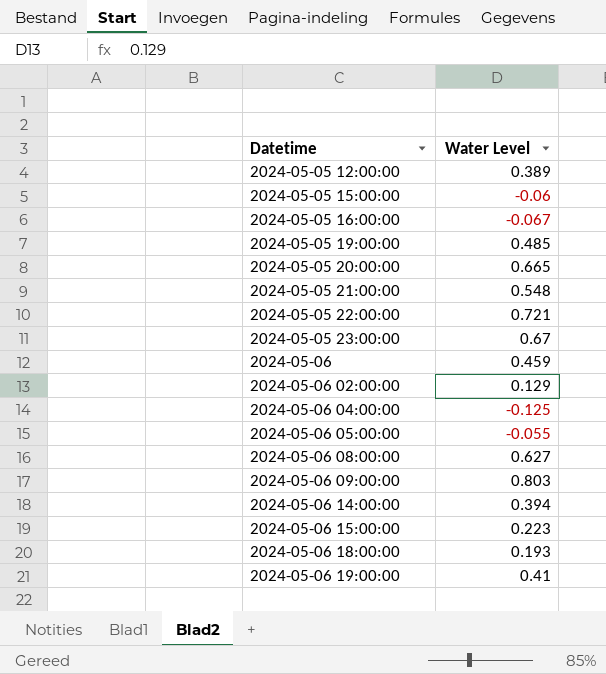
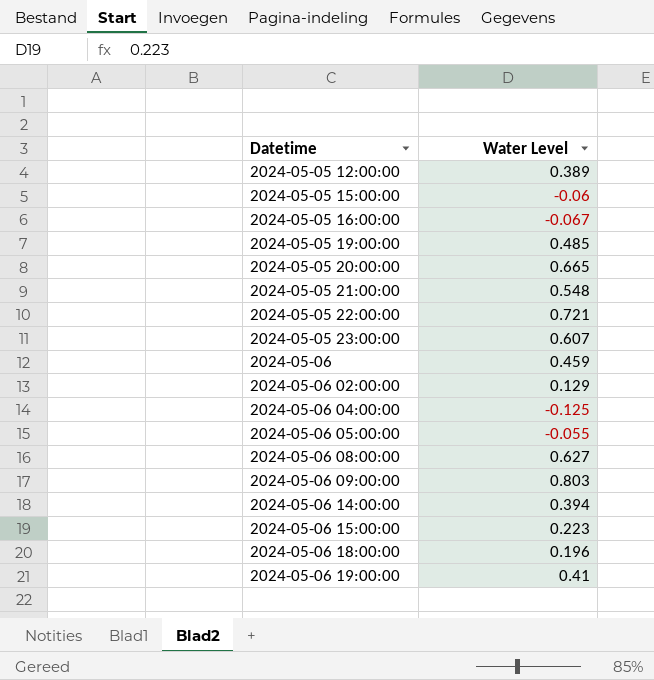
2024-05-05 23:00:00 | Water Level: 0.67 -> 0.607
2024-05-06 18:00:00 | Water Level: 0.193 -> 0.196

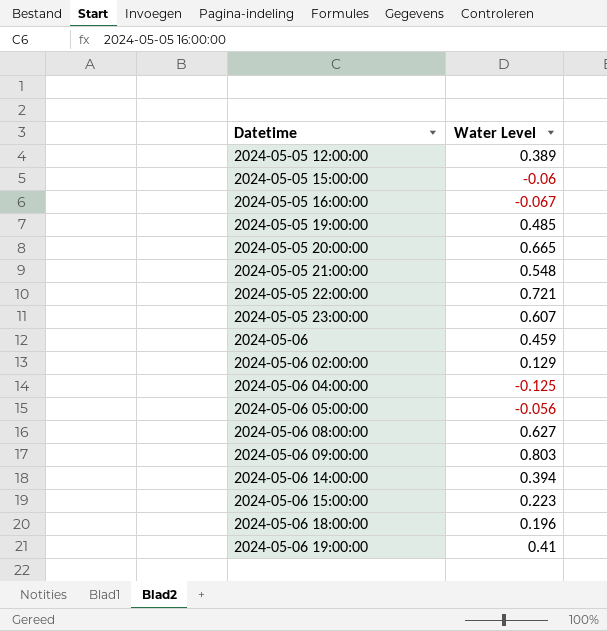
2024-05-06 05:00:00 | Water Level: -0.055 -> -0.056

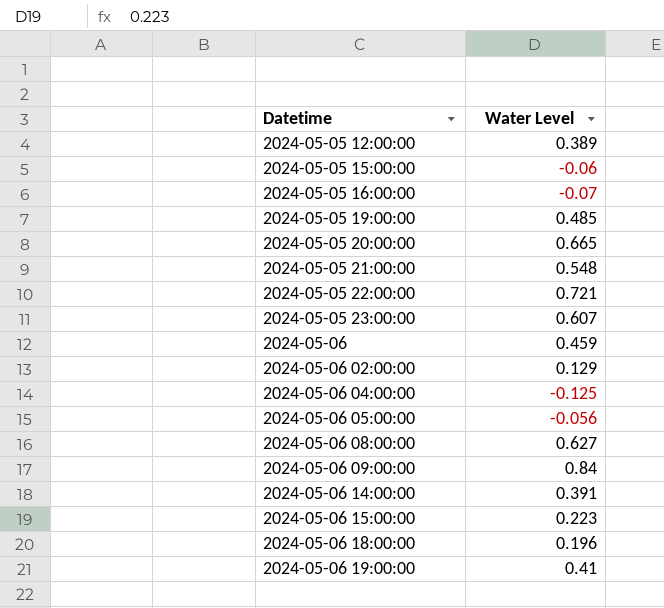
2024-05-05 16:00:00 | Water Level: -0.067 -> -0.07
2024-05-06 09:00:00 | Water Level: 0.803 -> 0.84
2024-05-06 14:00:00 | Water Level: 0.394 -> 0.391

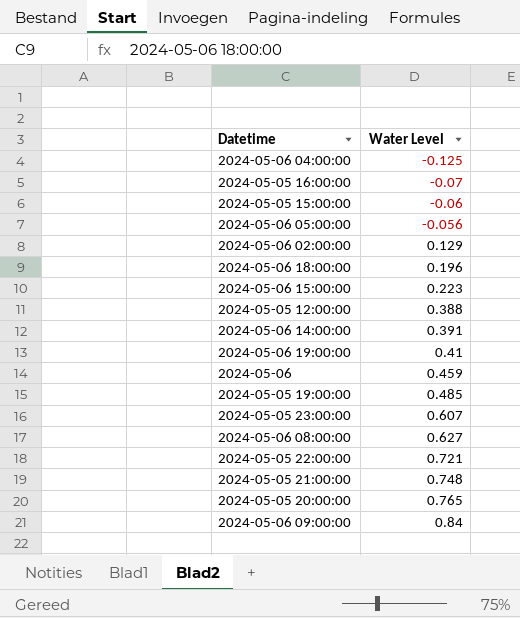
row order: Datetime ascending -> Water Level ascending
2024-05-05 12:00:00 | Water Level: 0.389 -> 0.388
2024-05-05 21:00:00 | Water Level: 0.548 -> 0.748
2024-05-05 20:00:00 | Water Level: 0.665 -> 0.765

